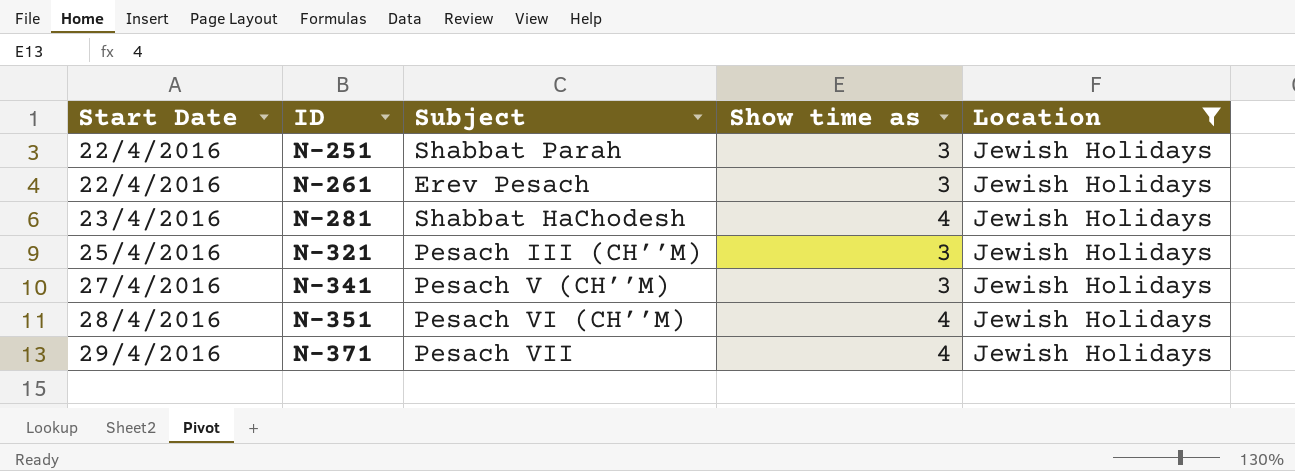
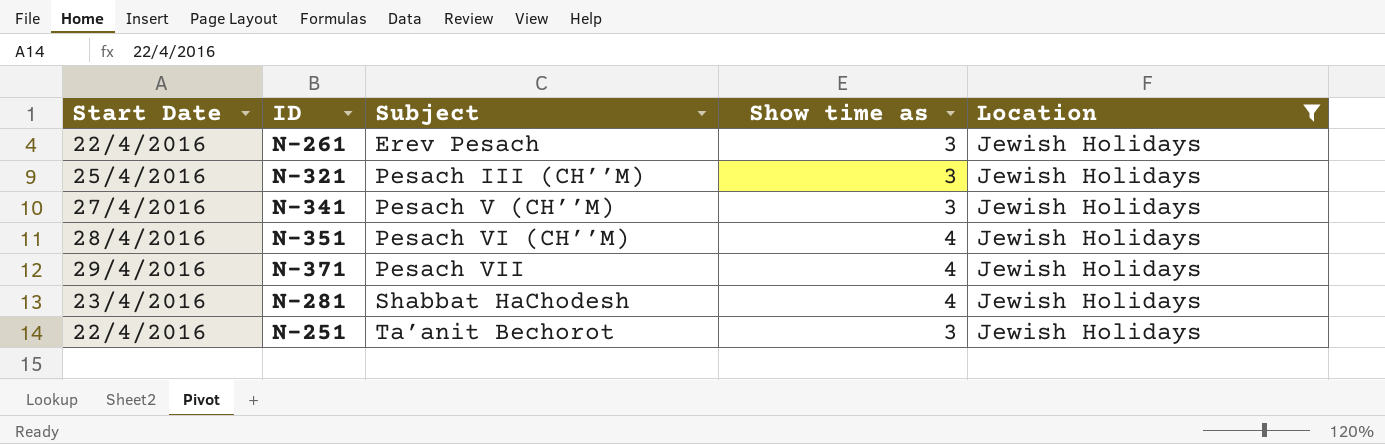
row order: Start Date ascending -> Subject ascending
N-251 | Subject: Shabbat Parah -> Ta’anit Bechorot

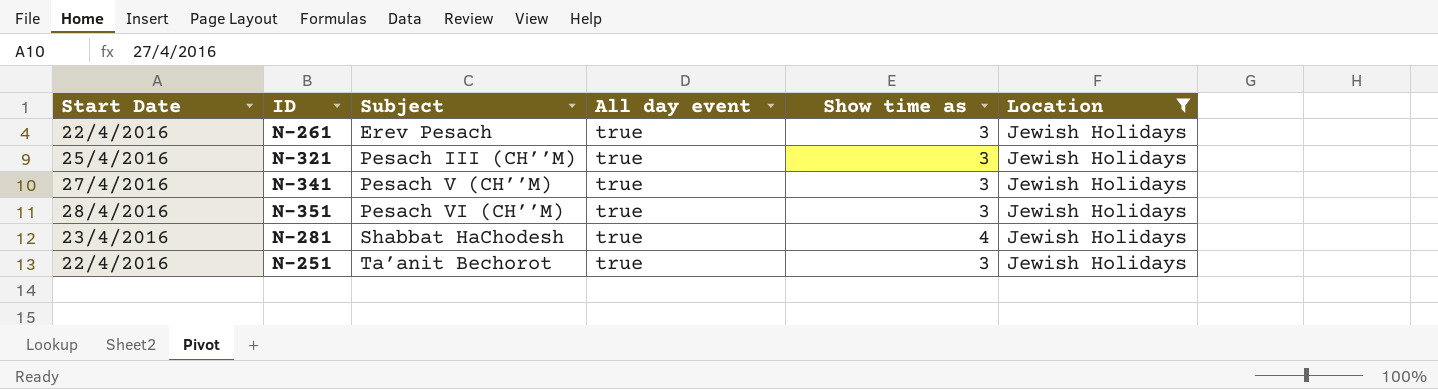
column All day event | position: none -> 4
row N-371: 29/4/2016 | Pesach VII | 4 | Jewish Holidays -> none
N-351 | Show time as: 4 -> 3

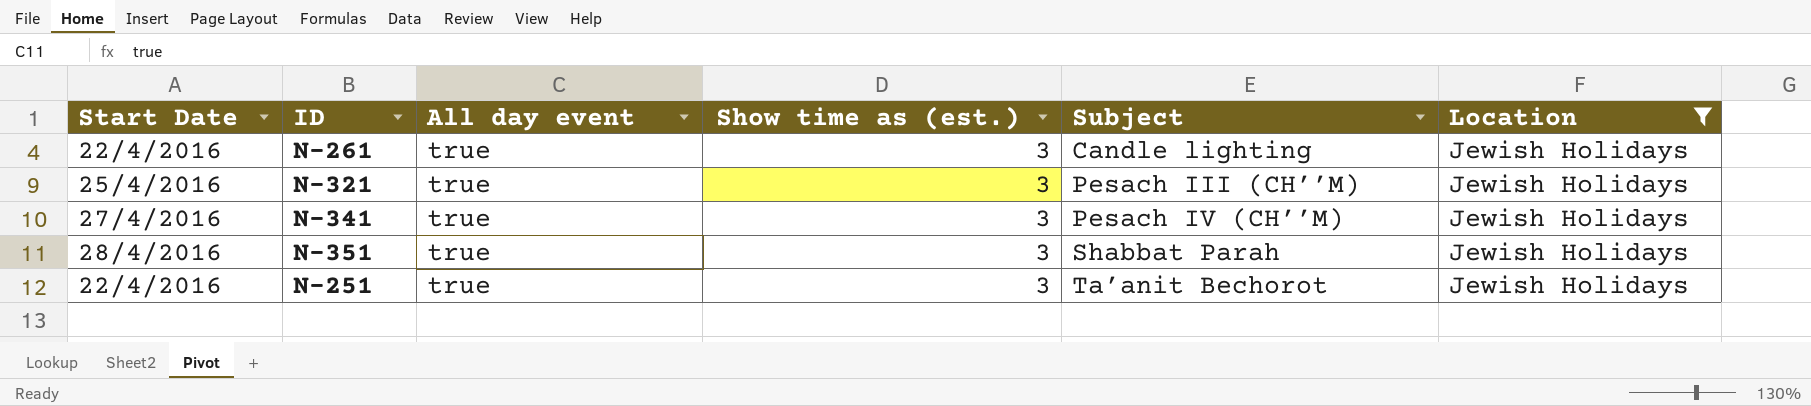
column name: Show time as -> Show time as (est.)
column Subject | position: 3 -> 5
row N-281: 23/4/2016 | Shabbat HaChodesh | true | 4 | Jewish Holidays -> none
N-261 | Subject: Erev Pesach -> Candle lighting
N-341 | Subject: Pesach V (CH’’M) -> Pesach IV (CH’’M)
N-351 | Subject: Pesach VI (CH’’M) -> Shabbat Parah

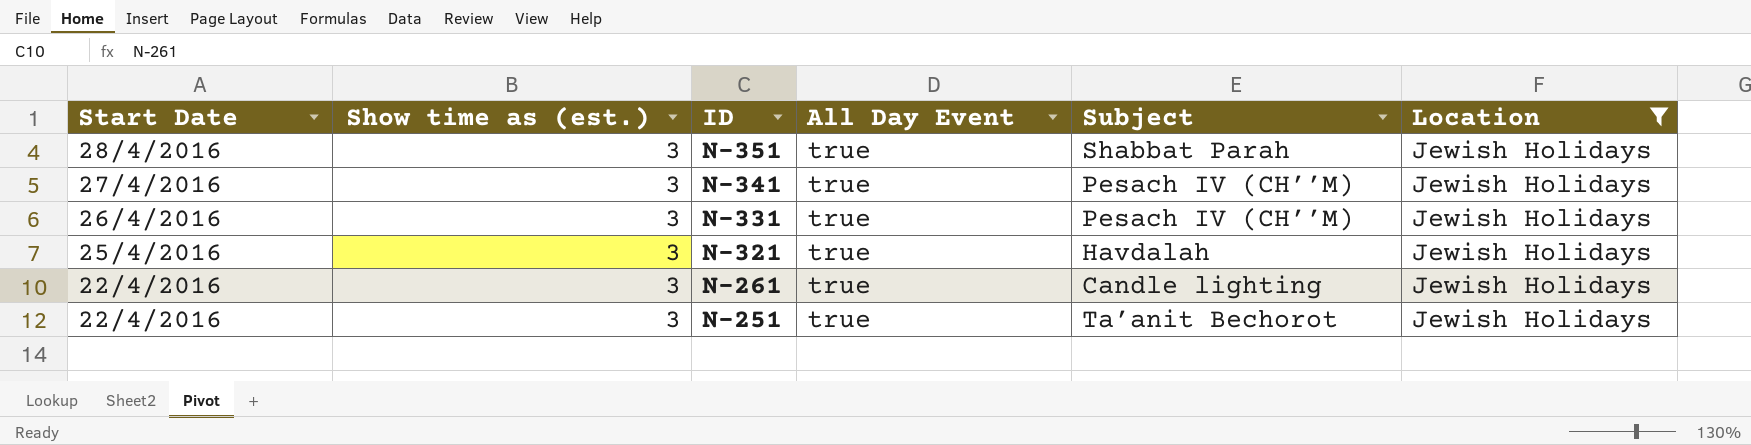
row order: Subject ascending -> Start Date descending
column Show time as (est.) | position: 4 -> 2
column name: All day event -> All Day Event
row N-331: none -> 26/4/2016 | 3 | true | Pesach IV (CH’’M) | Jewish Holidays
N-321 | Subject: Pesach III (CH’’M) -> Havdalah

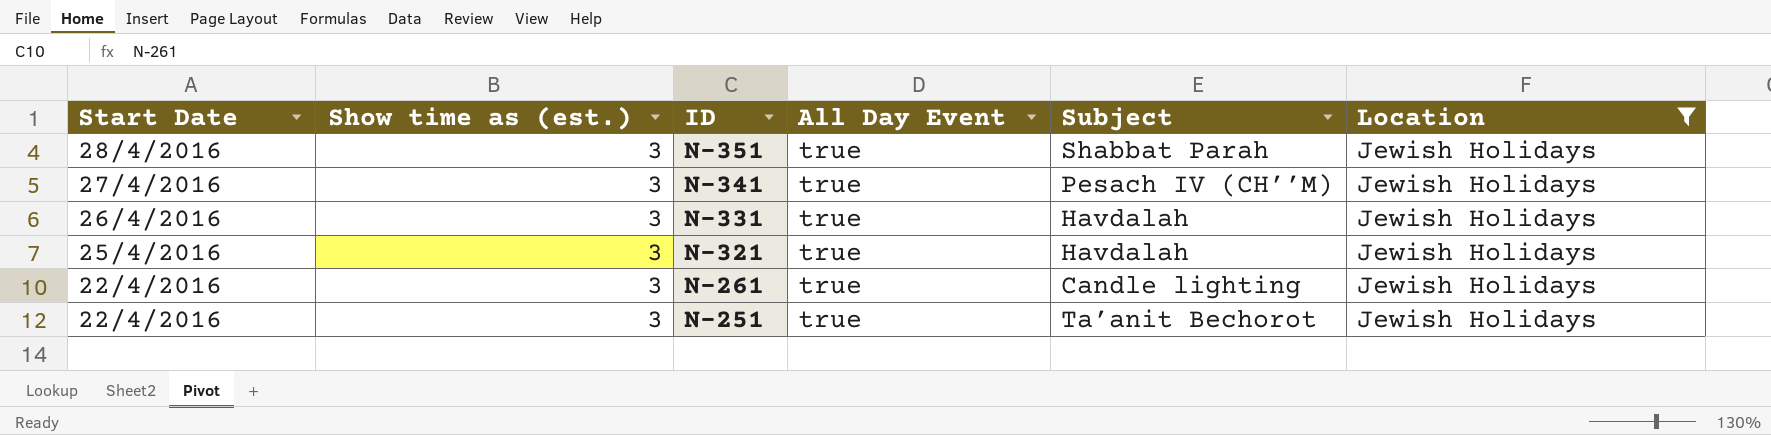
N-331 | Subject: Pesach IV (CH’’M) -> Havdalah

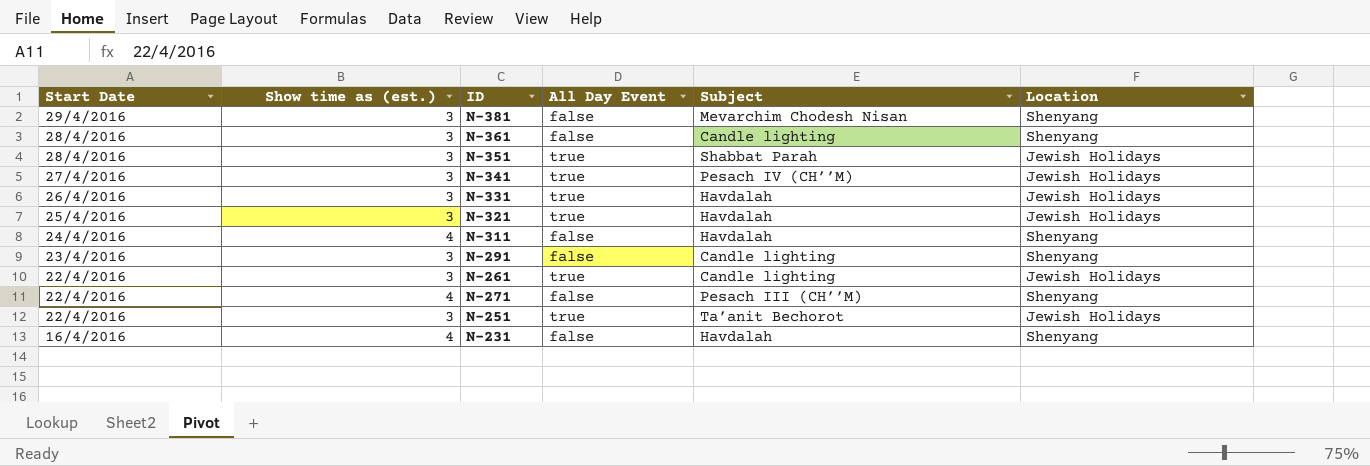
filter: Location = Jewish Holidays -> none

